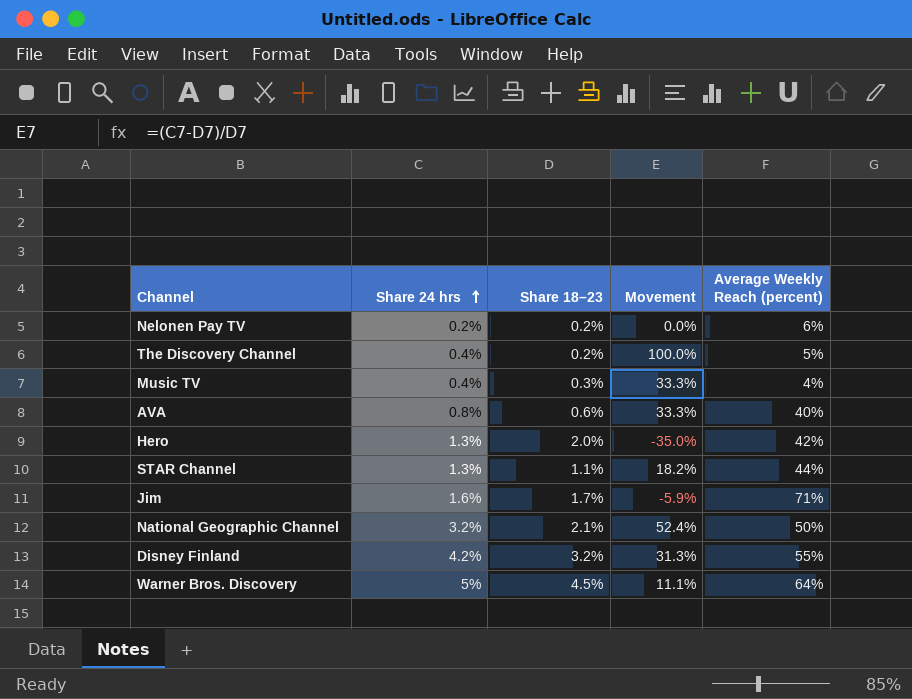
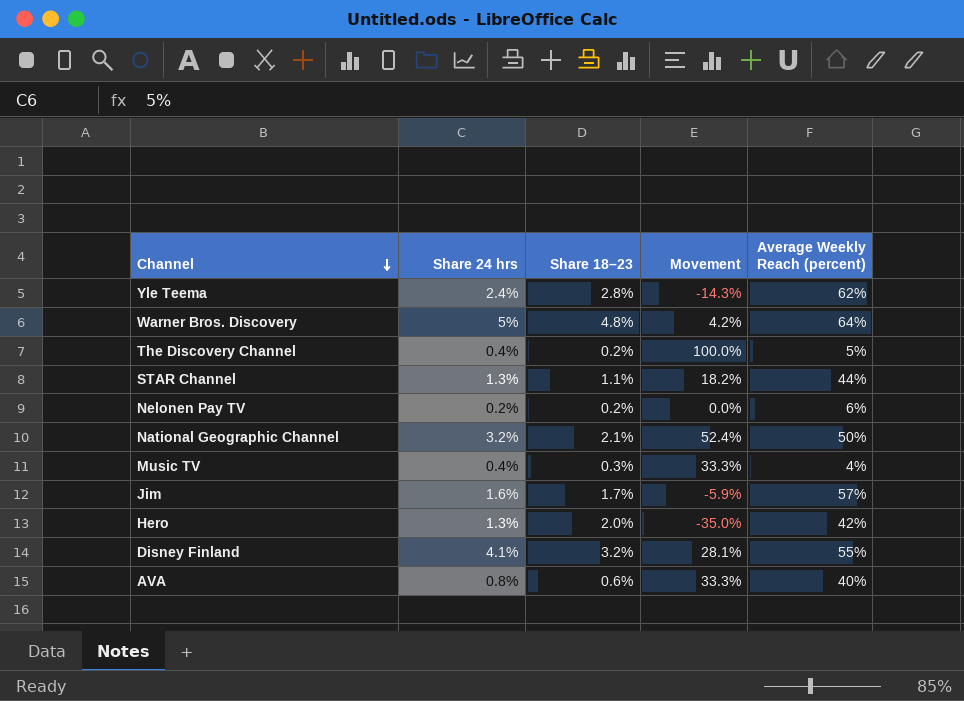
row order: Share 24 hrs ascending -> Channel descending
row Yle Teema: none -> 2.4% | 2.8% | -14.3% | 62%
Warner Bros. Discovery | Share 18–23: 4.5% -> 4.8%
Warner Bros. Discovery | Movement: 11.1% -> 4.2%
Jim | Average Weekly Reach (percent): 71% -> 57%
Disney Finland | Share 24 hrs: 4.2% -> 4.1%
Disney Finland | Movement: 31.3% -> 28.1%

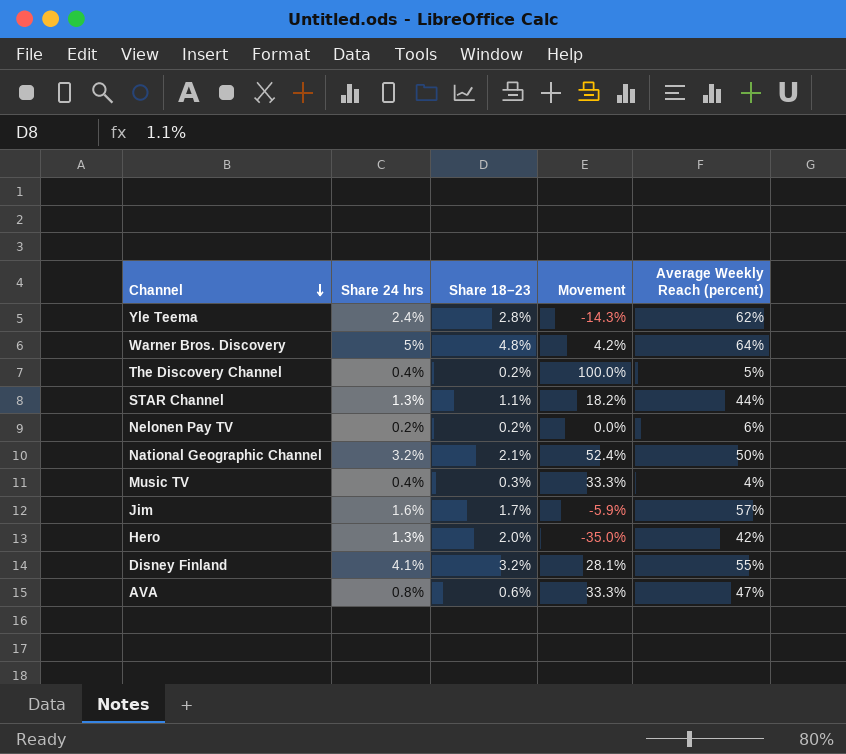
AVA | Average Weekly Reach (percent): 40% -> 47%

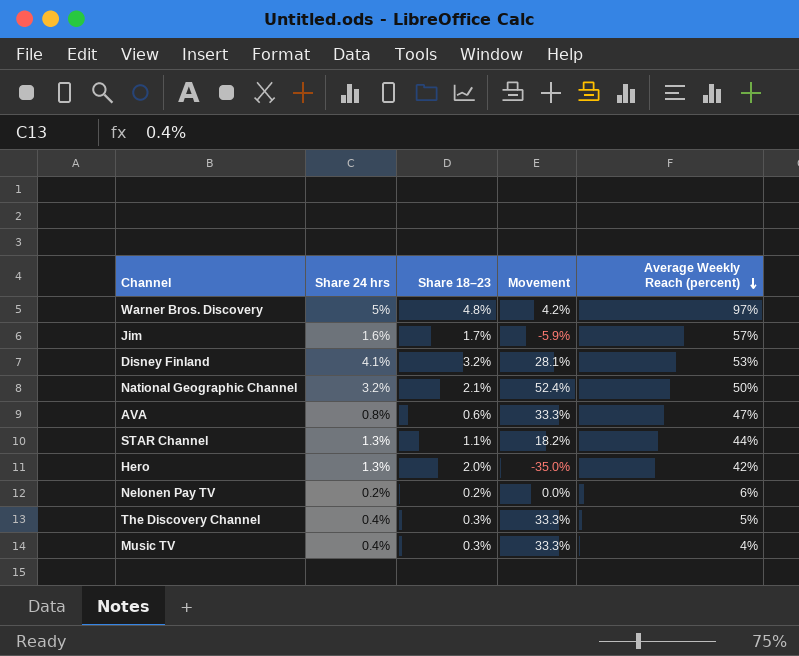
row order: Channel descending -> Average Weekly Reach (percent) descending
row Yle Teema: 2.4% | 2.8% | -14.3% | 62% -> none
Warner Bros. Discovery | Average Weekly Reach (percent): 64% -> 97%
Disney Finland | Average Weekly Reach (percent): 55% -> 53%
The Discovery Channel | Share 18–23: 0.2% -> 0.3%
The Discovery Channel | Movement: 100.0% -> 33.3%

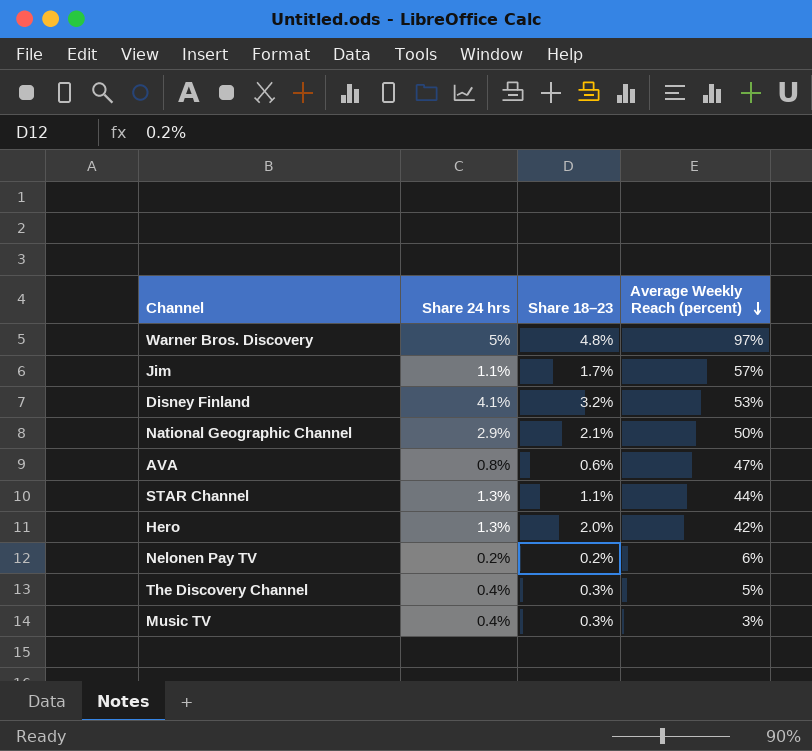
column Movement | formula: ([Share 24 hrs] - [Share 18–23]) / [Share 18–23] -> none
Jim | Share 24 hrs: 1.6% -> 1.1%
National Geographic Channel | Share 24 hrs: 3.2% -> 2.9%
Music TV | Average Weekly Reach (percent): 4% -> 3%

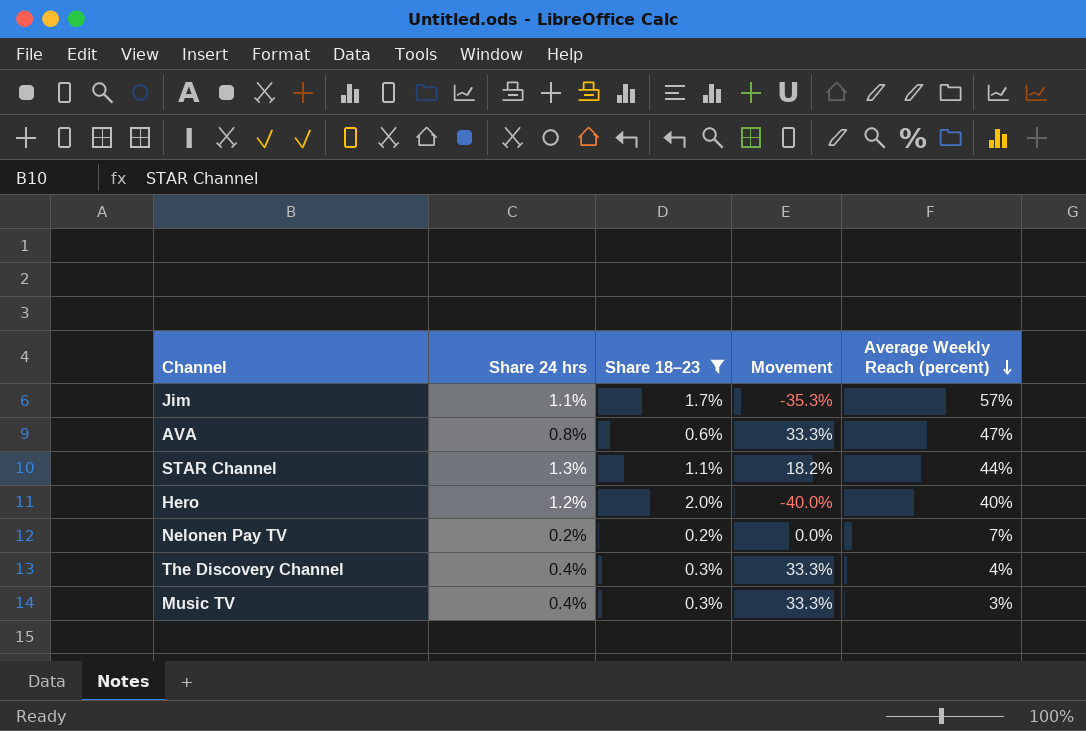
filter: none -> Share 18–23 <= 2.0%
column Movement | formula: none -> ([Share 24 hrs] - [Share 18–23]) / [Share 18–23]
Hero | Share 24 hrs: 1.3% -> 1.2%
Hero | Average Weekly Reach (percent): 42% -> 40%
Nelonen Pay TV | Average Weekly Reach (percent): 6% -> 7%
The Discovery Channel | Average Weekly Reach (percent): 5% -> 4%

